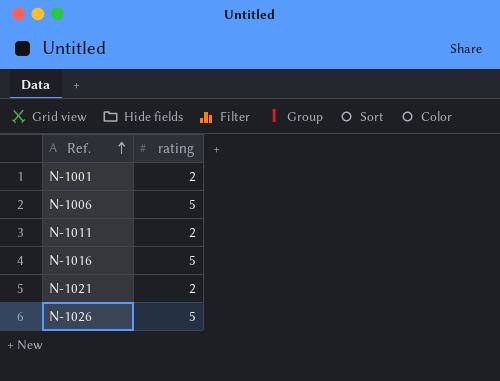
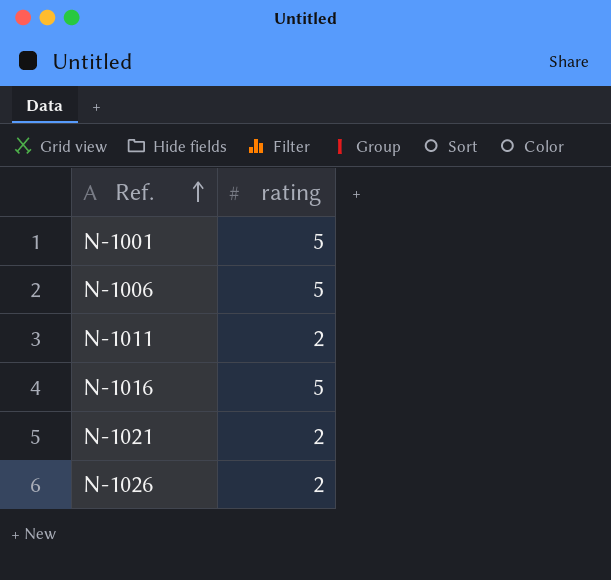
N-1001 | rating: 2 -> 5
N-1026 | rating: 5 -> 2

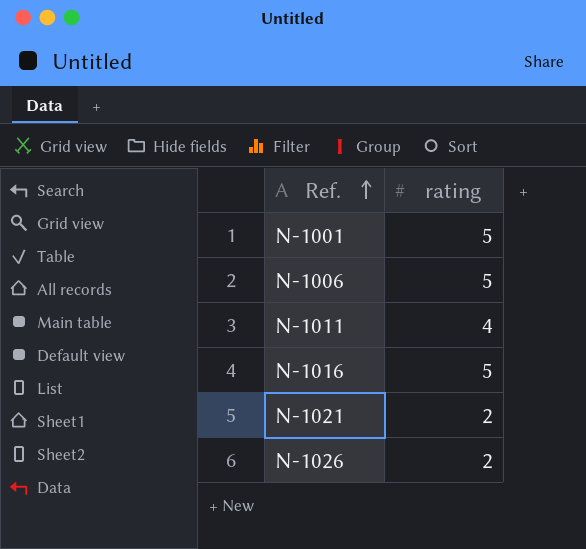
N-1011 | rating: 2 -> 4

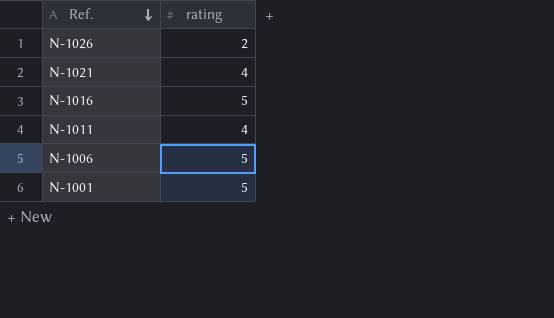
row order: Ref. ascending -> Ref. descending
N-1021 | rating: 2 -> 4

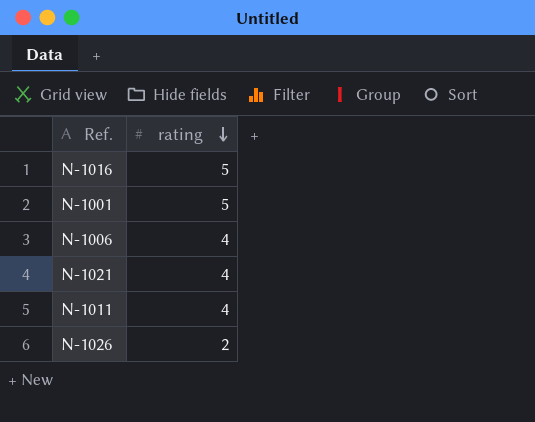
row order: Ref. descending -> rating descending
N-1006 | rating: 5 -> 4

